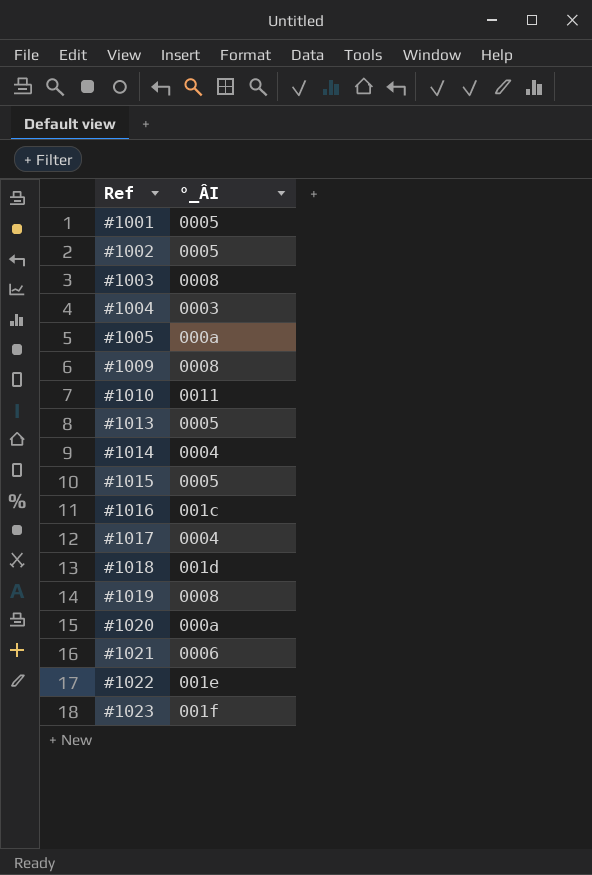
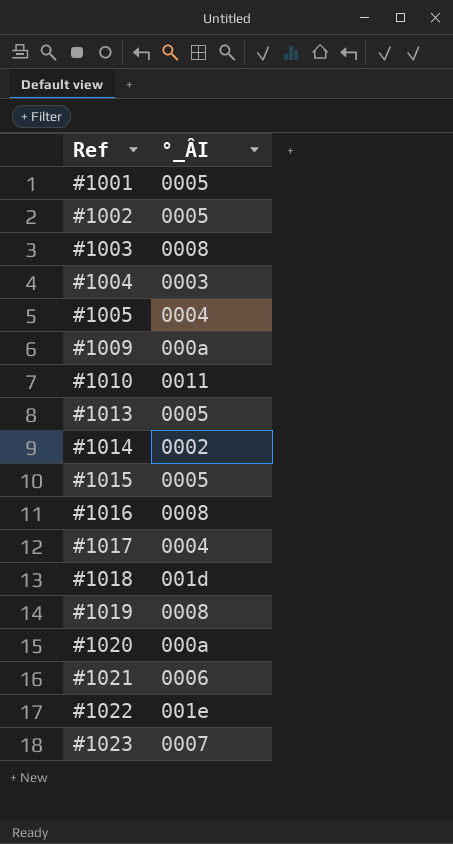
#1005 | °_ÂI: 000a -> 0004
#1009 | °_ÂI: 0008 -> 000a
#1014 | °_ÂI: 0004 -> 0002
#1016 | °_ÂI: 001c -> 0008
#1023 | °_ÂI: 001f -> 0007

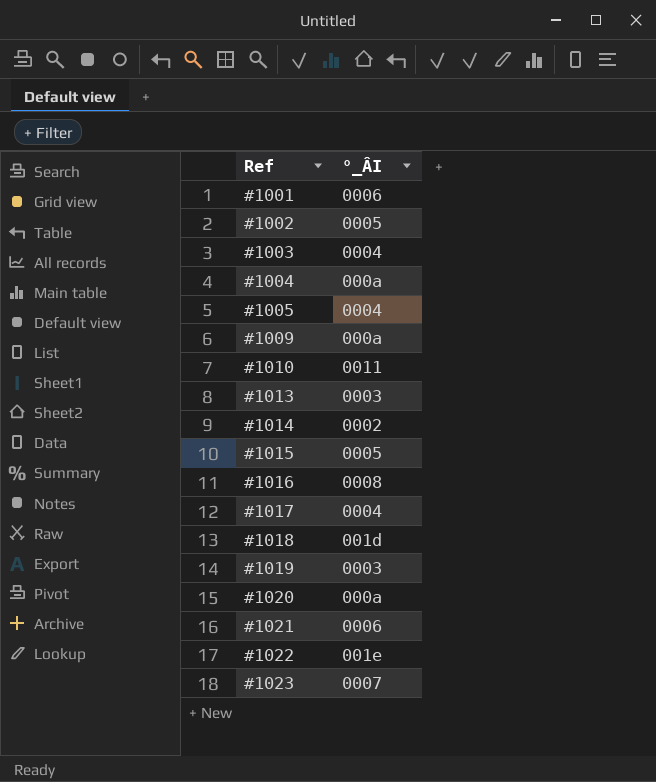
#1001 | °_ÂI: 0005 -> 0006
#1003 | °_ÂI: 0008 -> 0004
#1004 | °_ÂI: 0003 -> 000a
#1013 | °_ÂI: 0005 -> 0003
#1019 | °_ÂI: 0008 -> 0003

